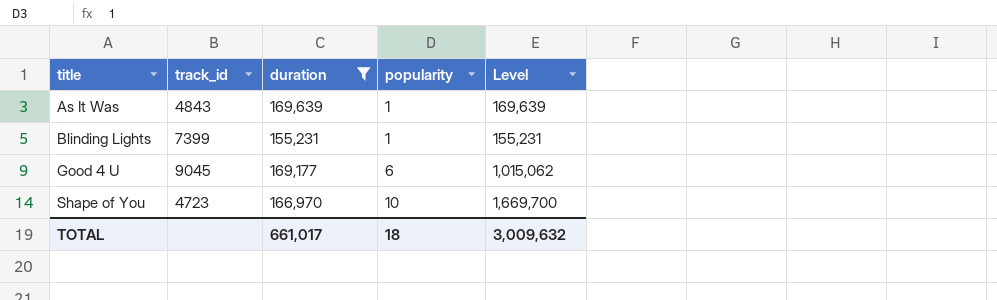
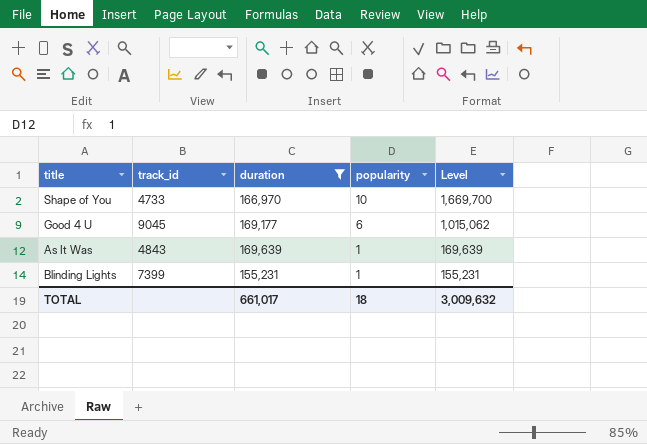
row order: title ascending -> popularity descending
Shape of You | track_id: 4723 -> 4733

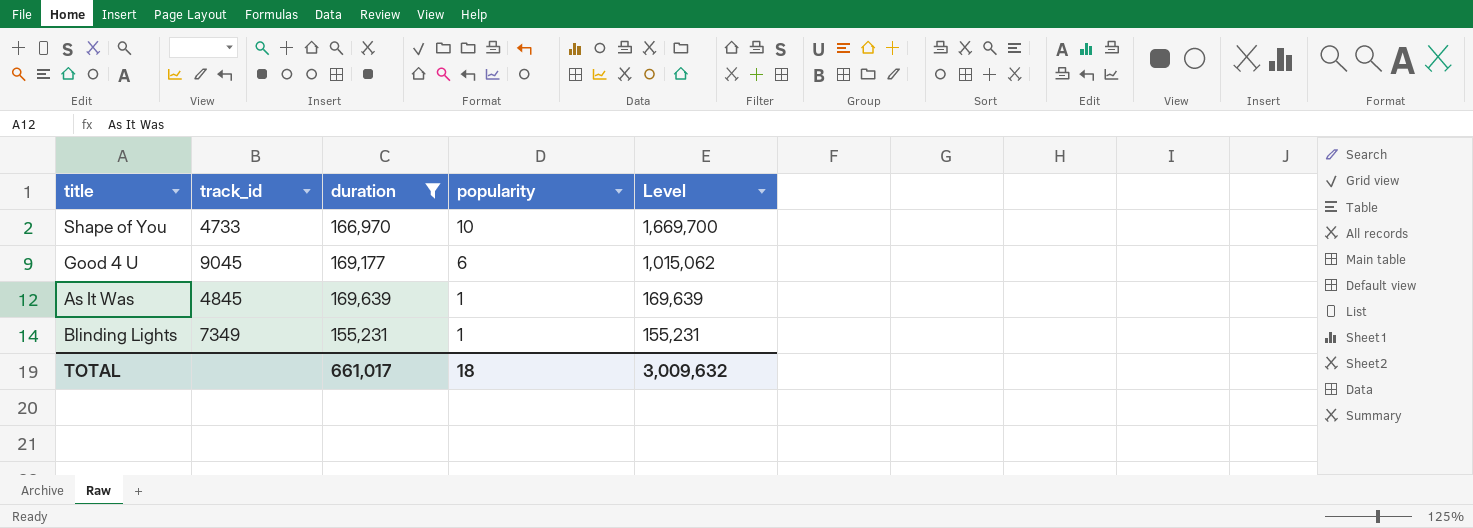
As It Was | track_id: 4843 -> 4845
Blinding Lights | track_id: 7399 -> 7349

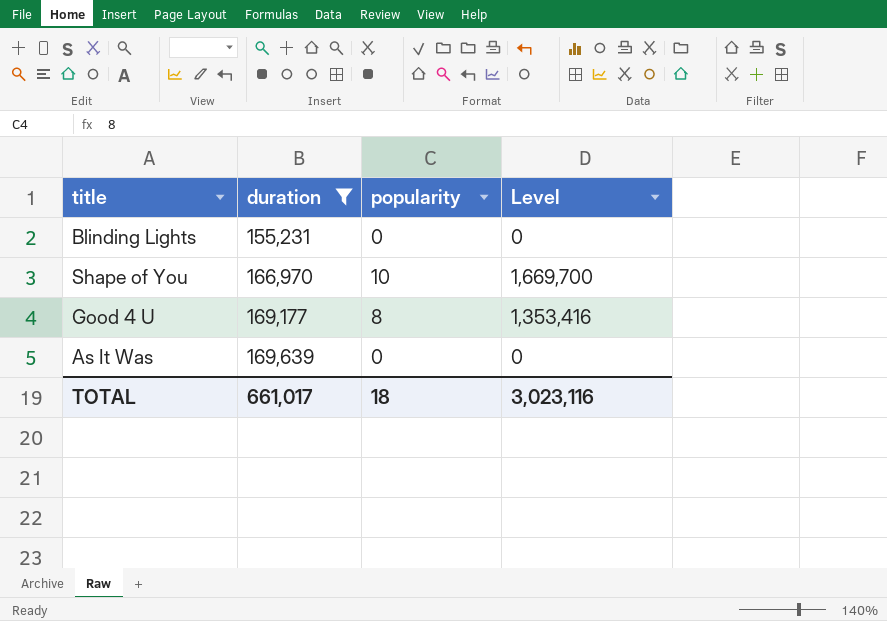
row order: popularity descending -> duration ascending
column track_id | position: 2 -> none
Blinding Lights | popularity: 1 -> 0
Blinding Lights | Level: 155,231 -> 0
Good 4 U | popularity: 6 -> 8
Good 4 U | Level: 1,015,062 -> 1,353,416
As It Was | popularity: 1 -> 0
As It Was | Level: 169,639 -> 0
TOTAL | Level: 3,009,632 -> 3,023,116

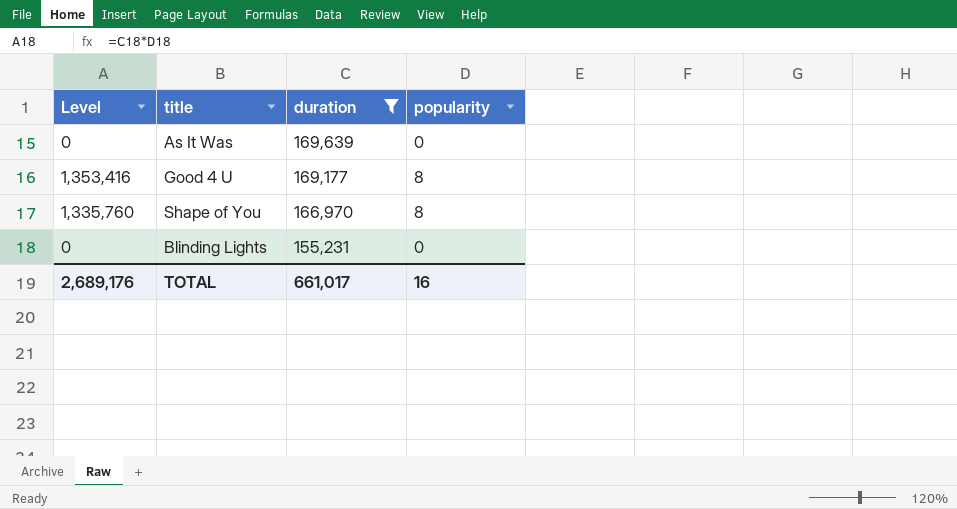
row order: duration ascending -> duration descending
column Level | position: 4 -> 1
Shape of You | Level: 1,669,700 -> 1,335,760
Shape of You | popularity: 10 -> 8
TOTAL | Level: 3,023,116 -> 2,689,176
TOTAL | popularity: 18 -> 16

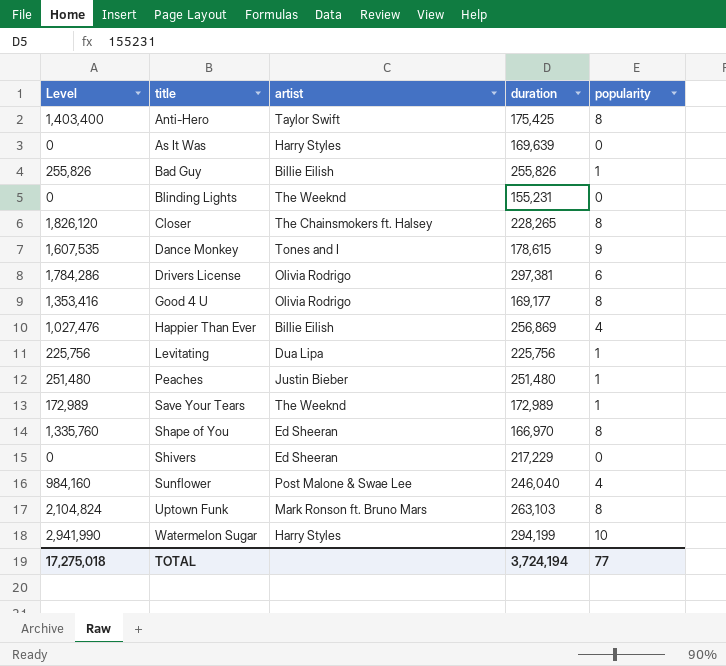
filter: duration <= 169,639 -> none
row order: duration descending -> title ascending
column artist | position: none -> 3
TOTAL | Level: 2,689,176 -> 17,275,018
TOTAL | duration: 661,017 -> 3,724,194
TOTAL | popularity: 16 -> 77

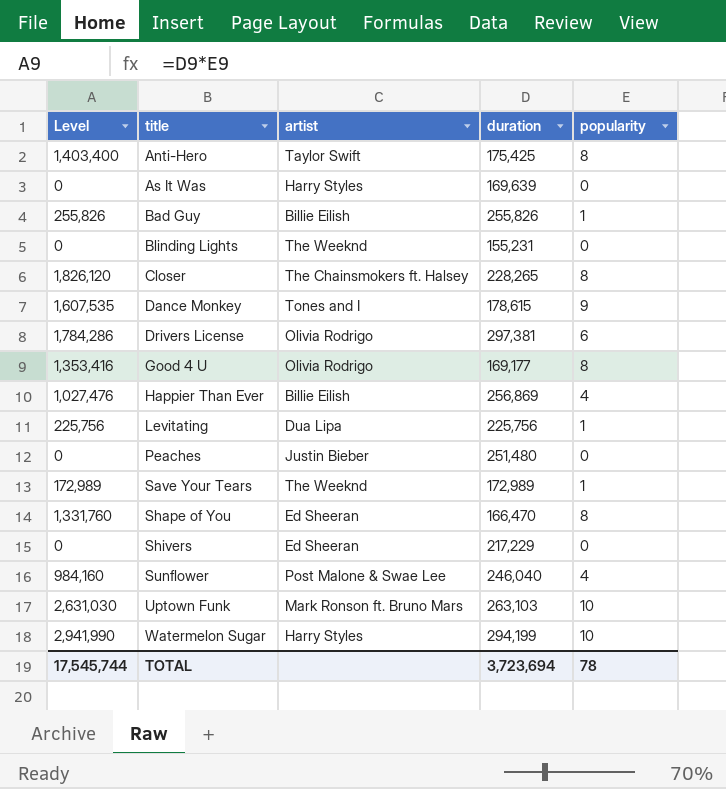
Peaches | Level: 251,480 -> 0
Peaches | popularity: 1 -> 0
Shape of You | Level: 1,335,760 -> 1,331,760
Shape of You | duration: 166,970 -> 166,470
Uptown Funk | Level: 2,104,824 -> 2,631,030
Uptown Funk | popularity: 8 -> 10
TOTAL | Level: 17,275,018 -> 17,545,744
TOTAL | duration: 3,724,194 -> 3,723,694
TOTAL | popularity: 77 -> 78

